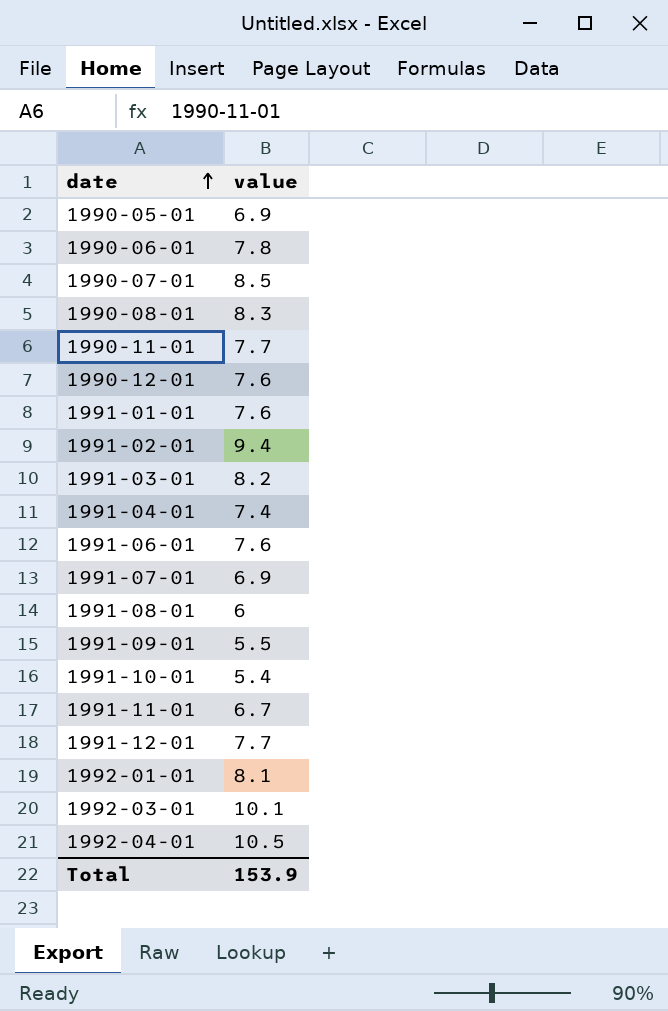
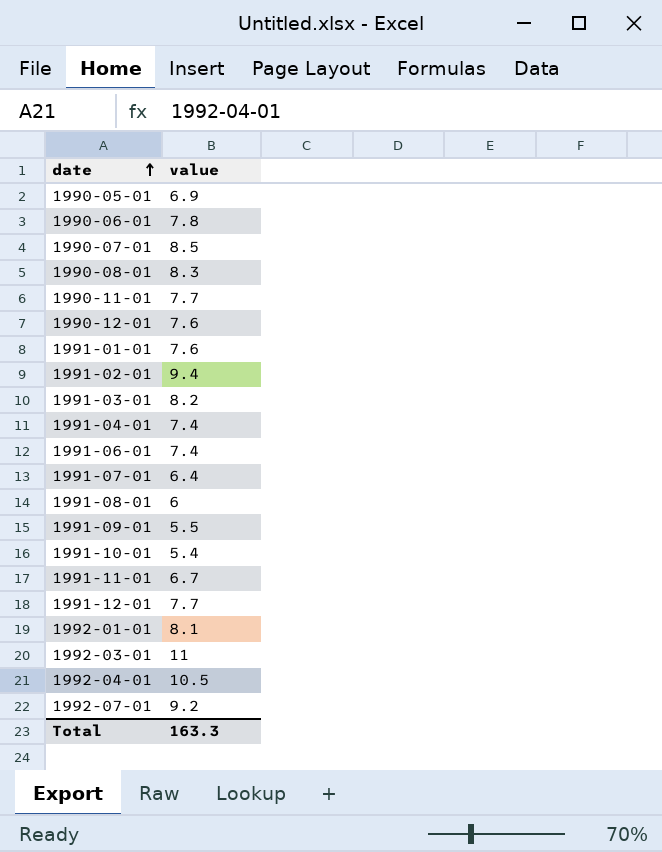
1991-06-01 | value: 7.6 -> 7.4
1991-07-01 | value: 6.9 -> 6.4
1992-03-01 | value: 10.1 -> 11
row 1992-07-01: none -> 9.2
Total | value: 153.9 -> 163.3

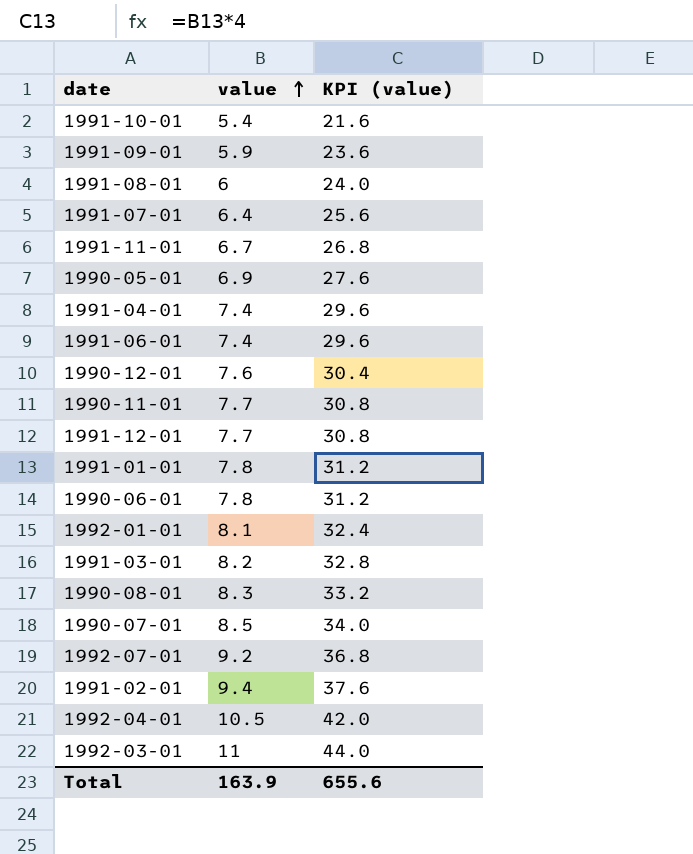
row order: date ascending -> value ascending
column KPI (value) | formula: none -> [value] * 4
1991-09-01 | value: 5.5 -> 5.9
1991-01-01 | value: 7.6 -> 7.8
Total | value: 163.3 -> 163.9

